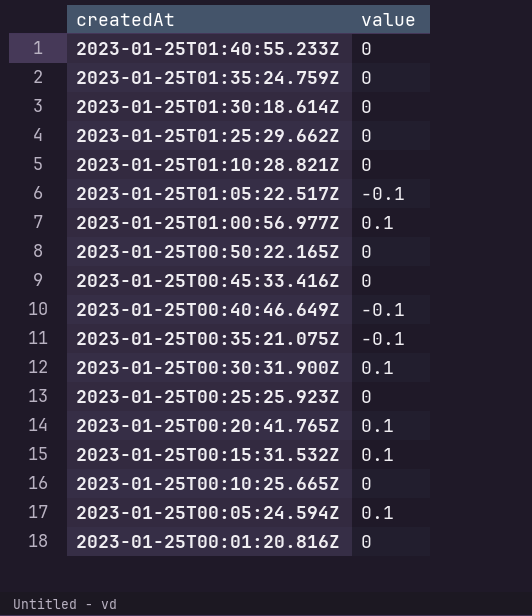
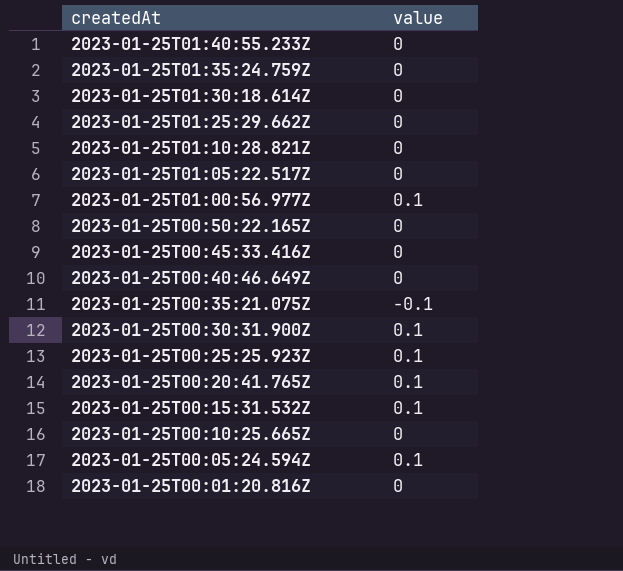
2023-01-25T01:05:22.517Z | value: -0.1 -> 0
2023-01-25T00:40:46.649Z | value: -0.1 -> 0
2023-01-25T00:25:25.923Z | value: 0 -> 0.1

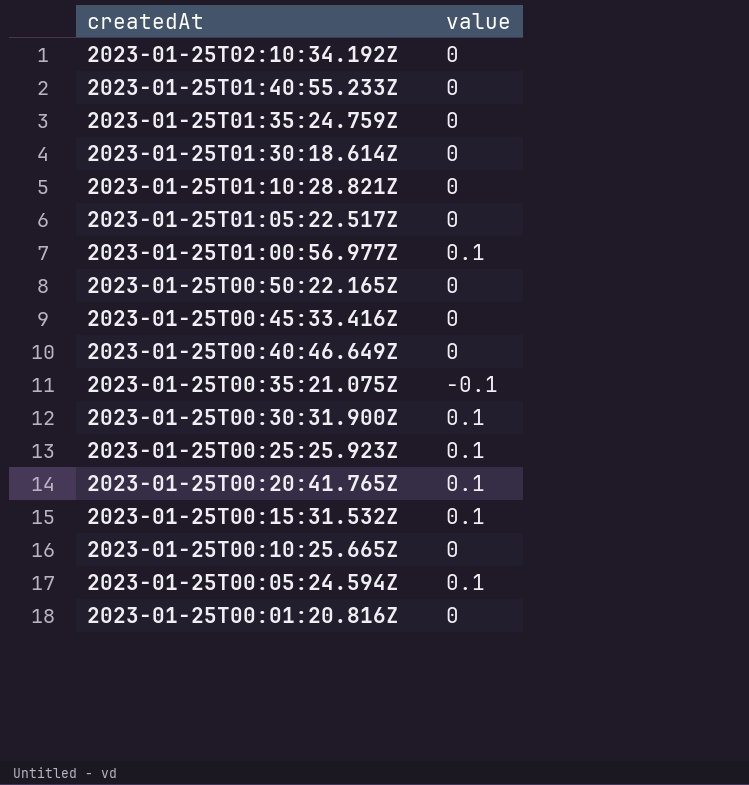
row 2023-01-25T01:25:29.662Z: 0 -> none
row 2023-01-25T02:10:34.192Z: none -> 0

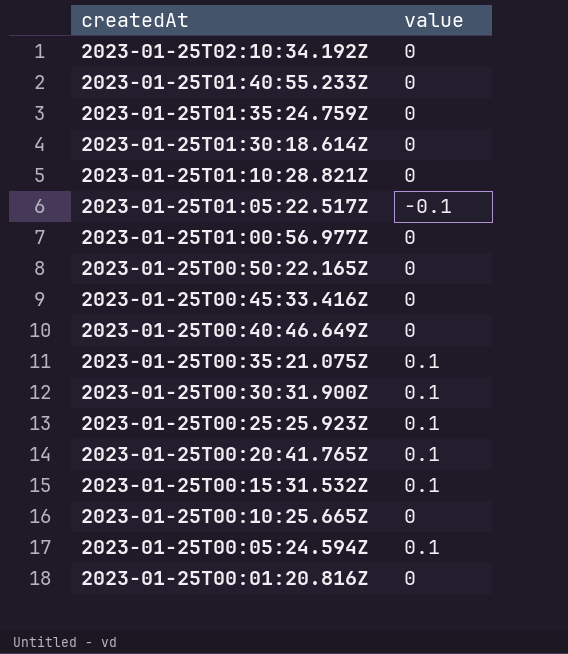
2023-01-25T01:05:22.517Z | value: 0 -> -0.1
2023-01-25T01:00:56.977Z | value: 0.1 -> 0
2023-01-25T00:35:21.075Z | value: -0.1 -> 0.1

